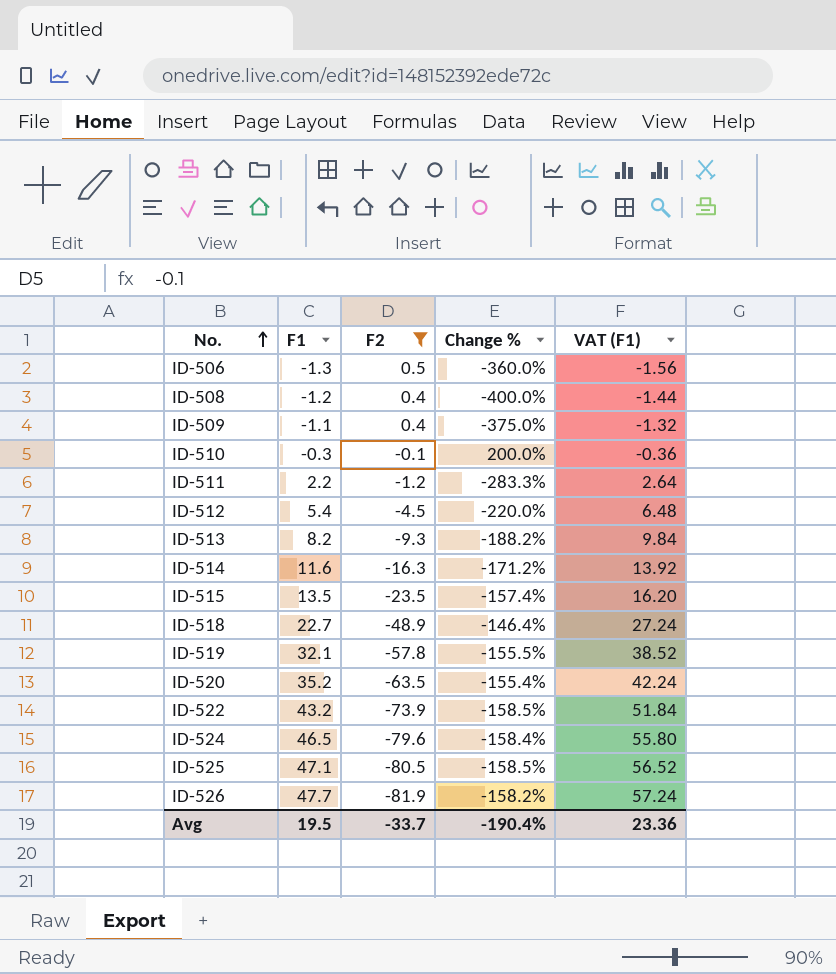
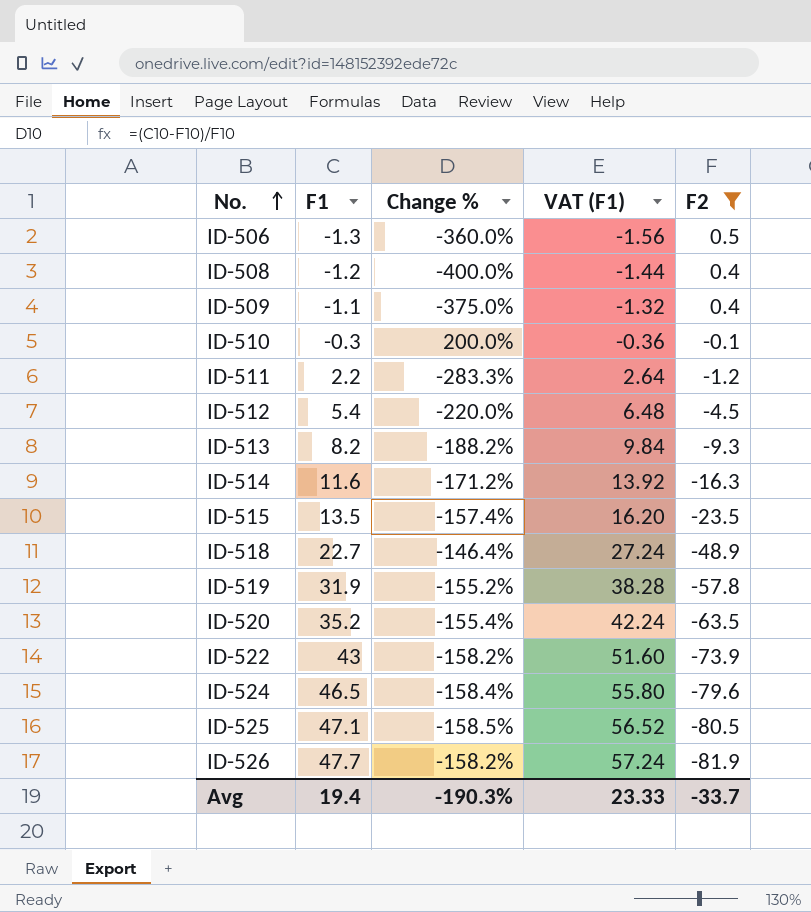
column F2 | position: 3 -> 5
ID-519 | F1: 32.1 -> 31.9
ID-519 | Change %: -155.5% -> -155.2%
ID-519 | VAT (F1): 38.52 -> 38.28
ID-522 | F1: 43.2 -> 43
ID-522 | Change %: -158.5% -> -158.2%
ID-522 | VAT (F1): 51.84 -> 51.60
Avg | F1: 19.5 -> 19.4
Avg | Change %: -190.4% -> -190.3%
Avg | VAT (F1): 23.36 -> 23.33

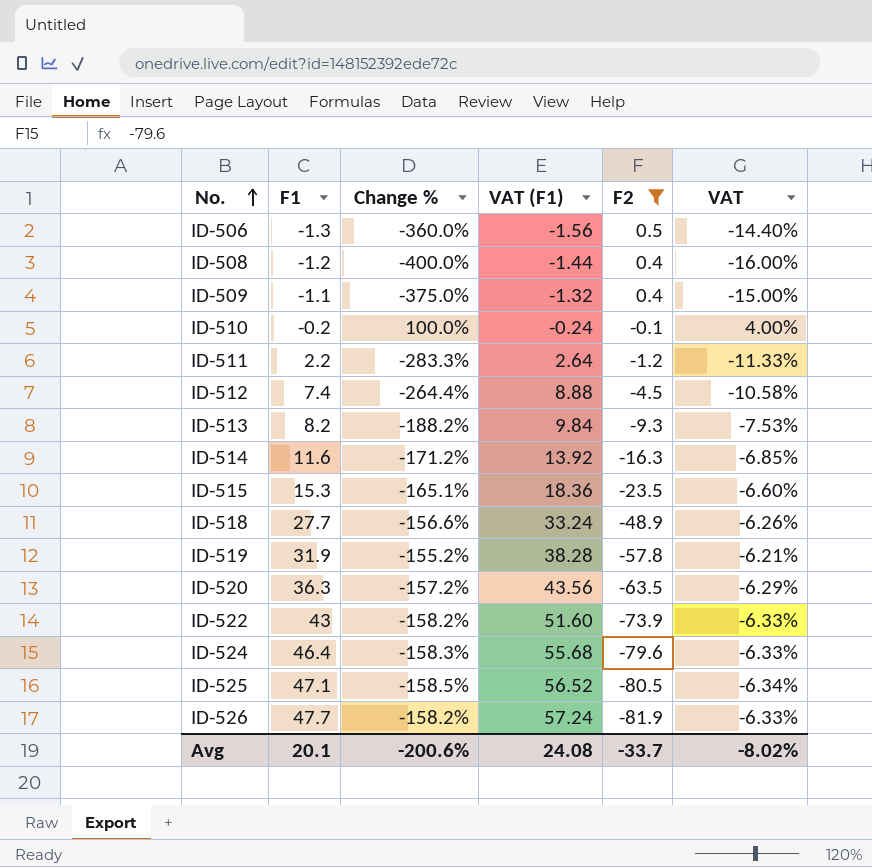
column VAT | formula: none -> [Change %] * 0.04
ID-510 | F1: -0.3 -> -0.2
ID-510 | Change %: 200.0% -> 100.0%
ID-510 | VAT (F1): -0.36 -> -0.24
ID-512 | F1: 5.4 -> 7.4
ID-512 | Change %: -220.0% -> -264.4%
ID-512 | VAT (F1): 6.48 -> 8.88
ID-515 | F1: 13.5 -> 15.3
ID-515 | Change %: -157.4% -> -165.1%
ID-515 | VAT (F1): 16.20 -> 18.36
ID-518 | F1: 22.7 -> 27.7
ID-518 | Change %: -146.4% -> -156.6%
ID-518 | VAT (F1): 27.24 -> 33.24
ID-520 | F1: 35.2 -> 36.3
ID-520 | Change %: -155.4% -> -157.2%
ID-520 | VAT (F1): 42.24 -> 43.56
ID-524 | F1: 46.5 -> 46.4
ID-524 | Change %: -158.4% -> -158.3%
ID-524 | VAT (F1): 55.80 -> 55.68
Avg | F1: 19.4 -> 20.1
Avg | Change %: -190.3% -> -200.6%
Avg | VAT (F1): 23.33 -> 24.08

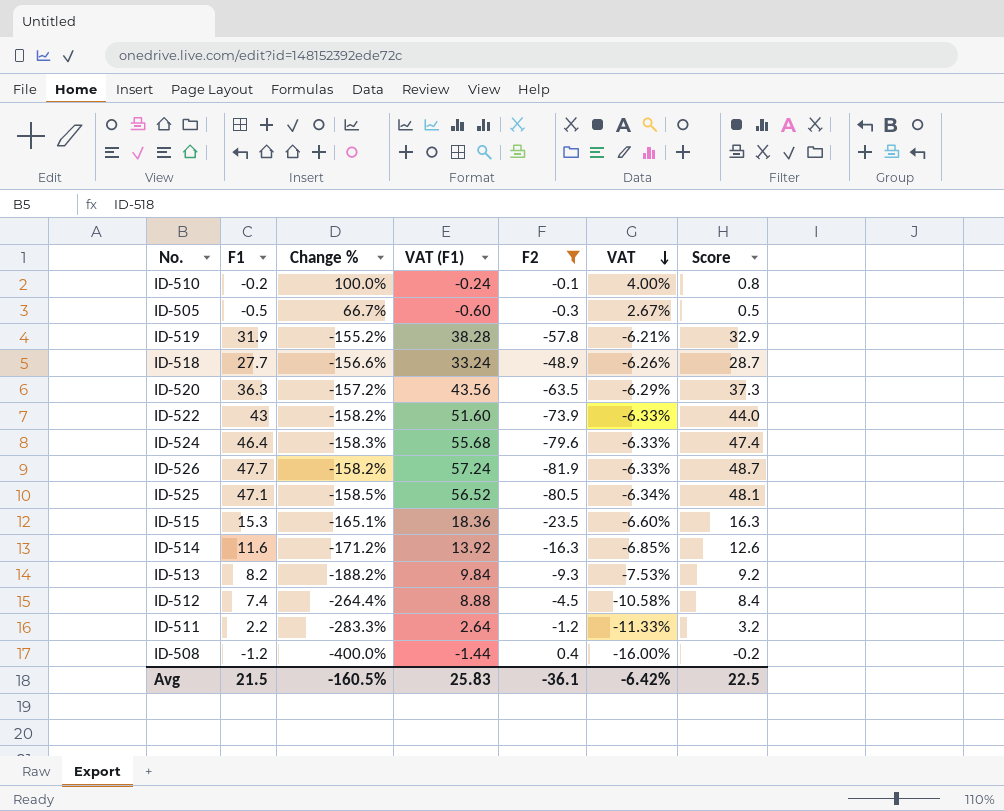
row order: No. ascending -> VAT descending
column Score | formula: none -> [F1] + 1
row ID-506: -1.3 | -360.0% | -1.56 | 0.5 | -14.40% -> none
row ID-509: -1.1 | -375.0% | -1.32 | 0.4 | -15.00% -> none
row ID-505: none -> -0.5 | 66.7% | -0.60 | -0.3 | 2.67% | 0.5
Avg | F1: 20.1 -> 21.5
Avg | Change %: -200.6% -> -160.5%
Avg | VAT (F1): 24.08 -> 25.83
Avg | F2: -33.7 -> -36.1
Avg | VAT: -8.02% -> -6.42%

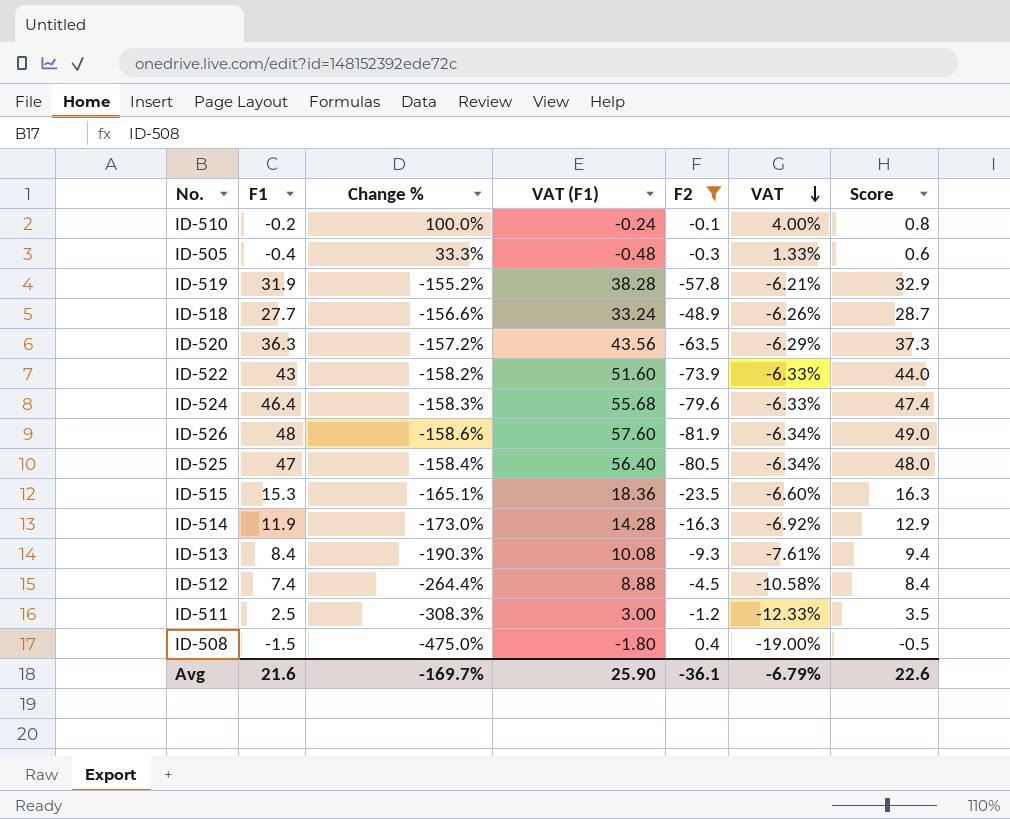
ID-505 | F1: -0.5 -> -0.4
ID-505 | Change %: 66.7% -> 33.3%
ID-505 | VAT (F1): -0.60 -> -0.48
ID-505 | VAT: 2.67% -> 1.33%
ID-505 | Score: 0.5 -> 0.6
ID-526 | F1: 47.7 -> 48
ID-526 | Change %: -158.2% -> -158.6%
ID-526 | VAT (F1): 57.24 -> 57.60
ID-526 | VAT: -6.33% -> -6.34%
ID-526 | Score: 48.7 -> 49.0
ID-525 | F1: 47.1 -> 47
ID-525 | Change %: -158.5% -> -158.4%
ID-525 | VAT (F1): 56.52 -> 56.40
ID-525 | Score: 48.1 -> 48.0
ID-514 | F1: 11.6 -> 11.9
ID-514 | Change %: -171.2% -> -173.0%
ID-514 | VAT (F1): 13.92 -> 14.28
ID-514 | VAT: -6.85% -> -6.92%
ID-514 | Score: 12.6 -> 12.9
ID-513 | F1: 8.2 -> 8.4
ID-513 | Change %: -188.2% -> -190.3%
ID-513 | VAT (F1): 9.84 -> 10.08
ID-513 | VAT: -7.53% -> -7.61%
ID-513 | Score: 9.2 -> 9.4
ID-511 | F1: 2.2 -> 2.5
ID-511 | Change %: -283.3% -> -308.3%
ID-511 | VAT (F1): 2.64 -> 3.00
ID-511 | VAT: -11.33% -> -12.33%
ID-511 | Score: 3.2 -> 3.5
ID-508 | F1: -1.2 -> -1.5
ID-508 | Change %: -400.0% -> -475.0%
ID-508 | VAT (F1): -1.44 -> -1.80
ID-508 | VAT: -16.00% -> -19.00%
ID-508 | Score: -0.2 -> -0.5
Avg | F1: 21.5 -> 21.6
Avg | Change %: -160.5% -> -169.7%
Avg | VAT (F1): 25.83 -> 25.90
Avg | VAT: -6.42% -> -6.79%
Avg | Score: 22.5 -> 22.6

